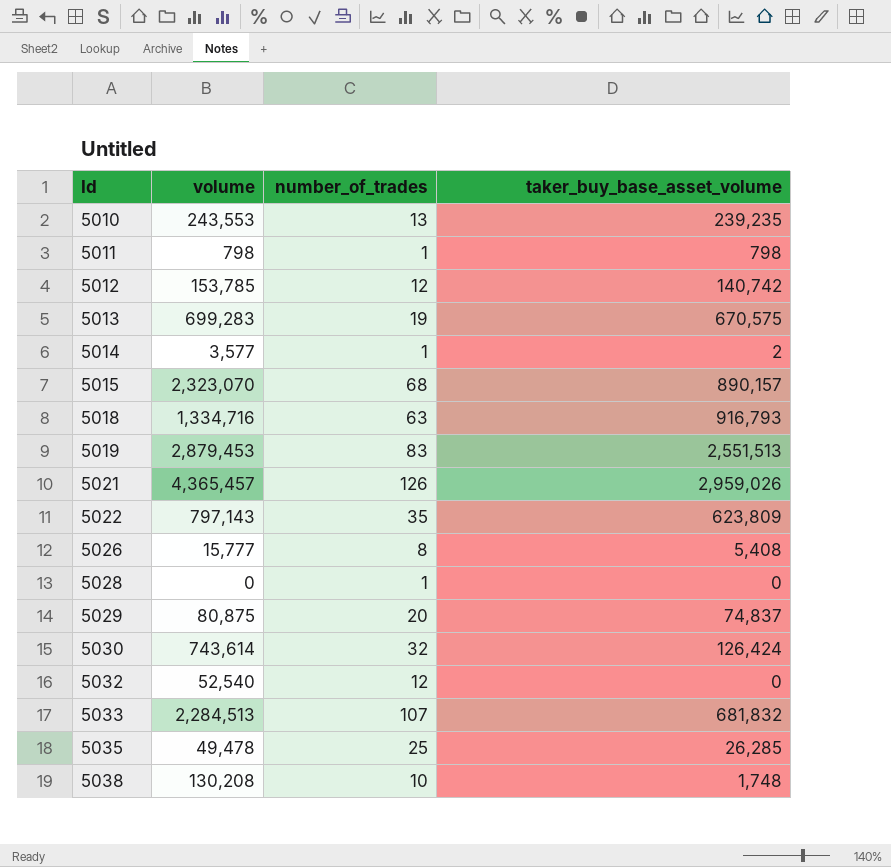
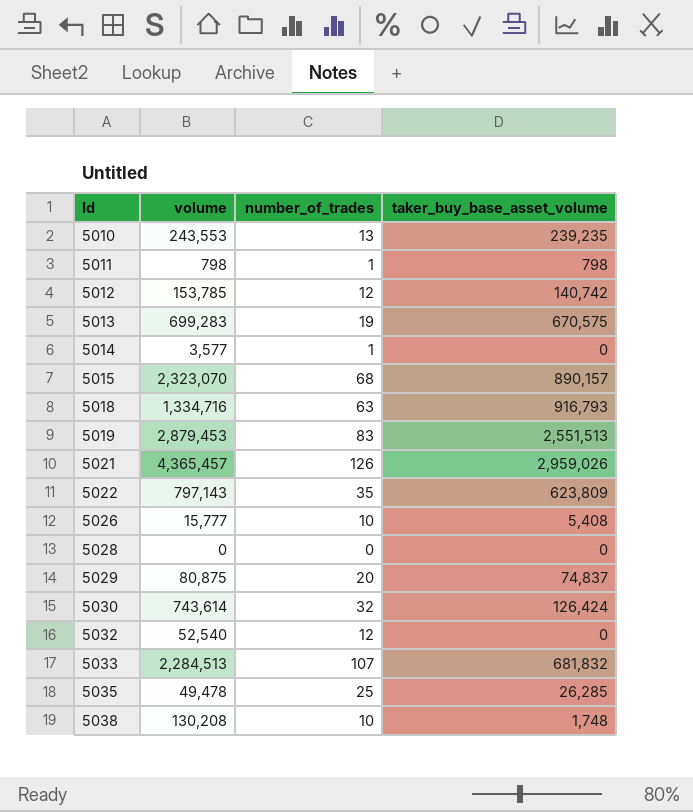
5014 | taker_buy_base_asset_volume: 2 -> 0
5026 | number_of_trades: 8 -> 10
5028 | number_of_trades: 1 -> 0

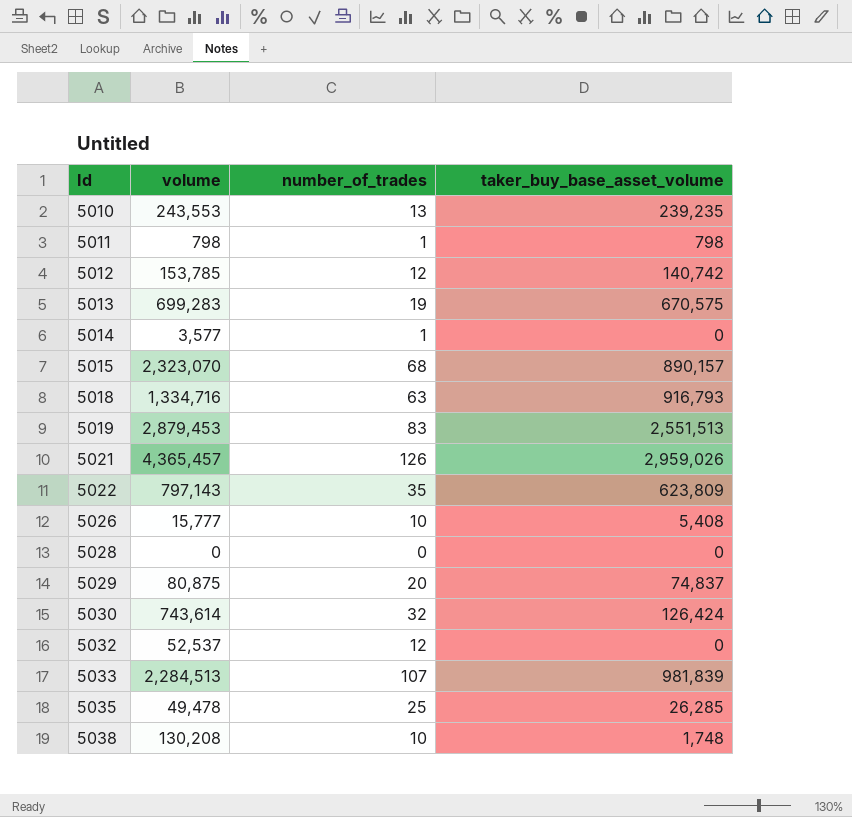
5032 | volume: 52,540 -> 52,537
5033 | taker_buy_base_asset_volume: 681,832 -> 981,839

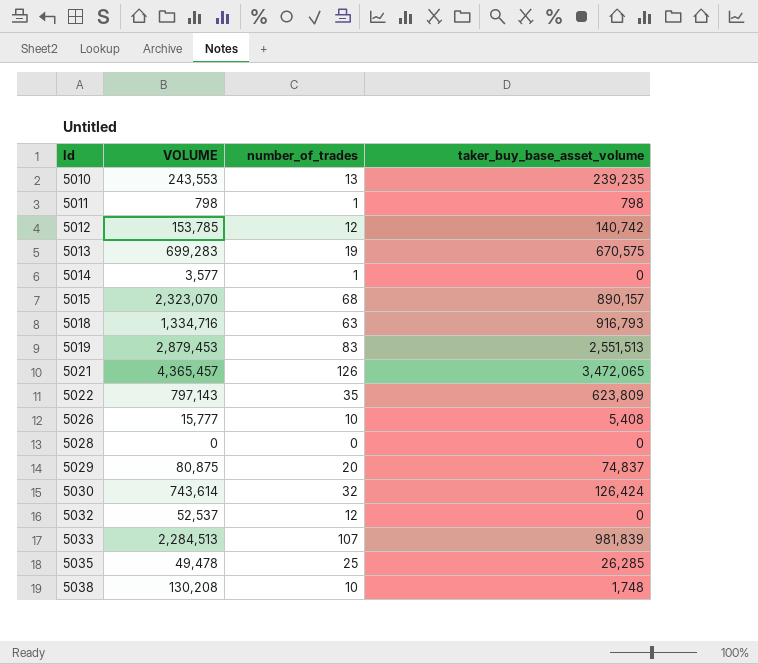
column name: volume -> VOLUME
5021 | taker_buy_base_asset_volume: 2,959,026 -> 3,472,065

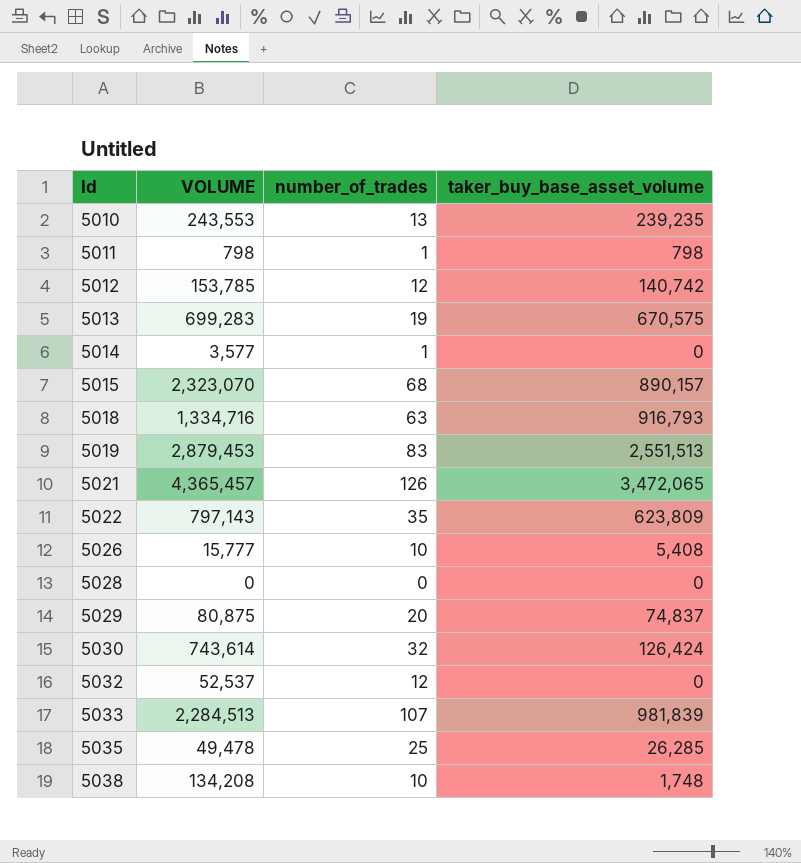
5038 | VOLUME: 130,208 -> 134,208

